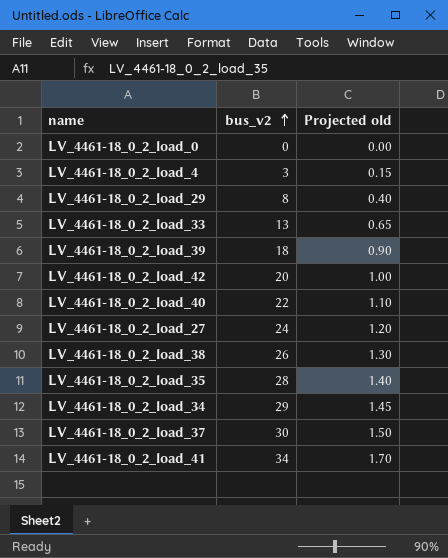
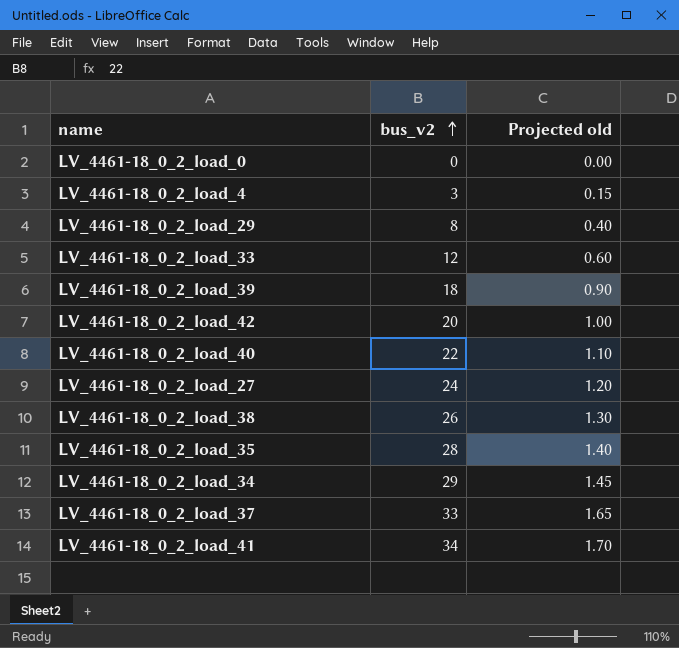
LV_4461-18_0_2_load_33 | bus_v2: 13 -> 12
LV_4461-18_0_2_load_33 | Projected old: 0.65 -> 0.60
LV_4461-18_0_2_load_37 | bus_v2: 30 -> 33
LV_4461-18_0_2_load_37 | Projected old: 1.50 -> 1.65

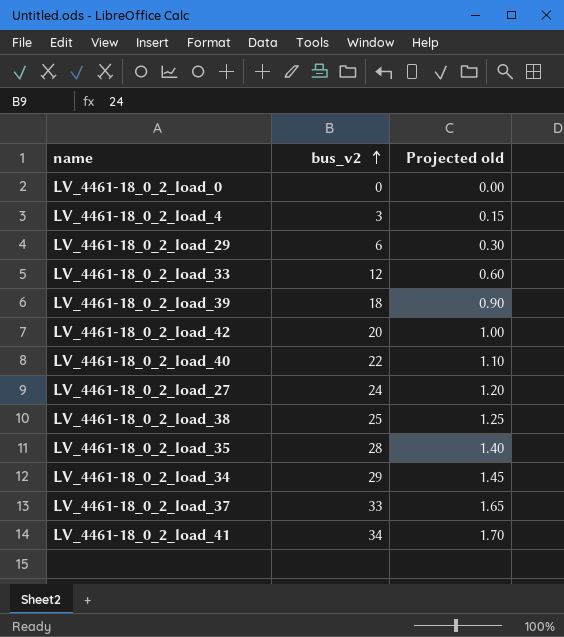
LV_4461-18_0_2_load_29 | bus_v2: 8 -> 6
LV_4461-18_0_2_load_29 | Projected old: 0.40 -> 0.30
LV_4461-18_0_2_load_38 | bus_v2: 26 -> 25
LV_4461-18_0_2_load_38 | Projected old: 1.30 -> 1.25

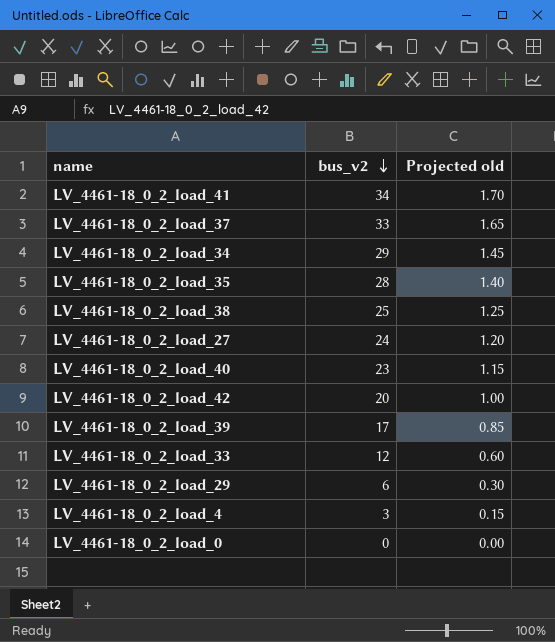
row order: bus_v2 ascending -> bus_v2 descending
LV_4461-18_0_2_load_40 | bus_v2: 22 -> 23
LV_4461-18_0_2_load_40 | Projected old: 1.10 -> 1.15
LV_4461-18_0_2_load_39 | bus_v2: 18 -> 17
LV_4461-18_0_2_load_39 | Projected old: 0.90 -> 0.85

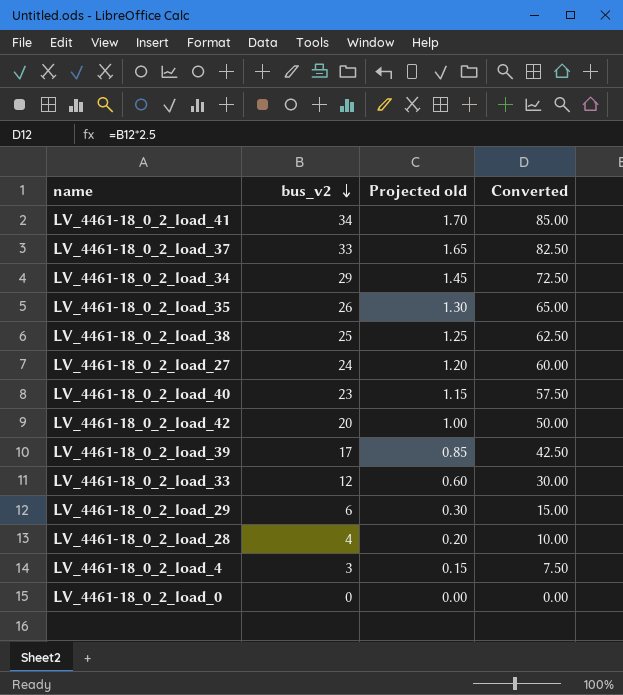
column Converted | formula: none -> [bus_v2] * 2.5
LV_4461-18_0_2_load_35 | bus_v2: 28 -> 26
LV_4461-18_0_2_load_35 | Projected old: 1.40 -> 1.30
row LV_4461-18_0_2_load_28: none -> 4 | 0.20 | 10.00

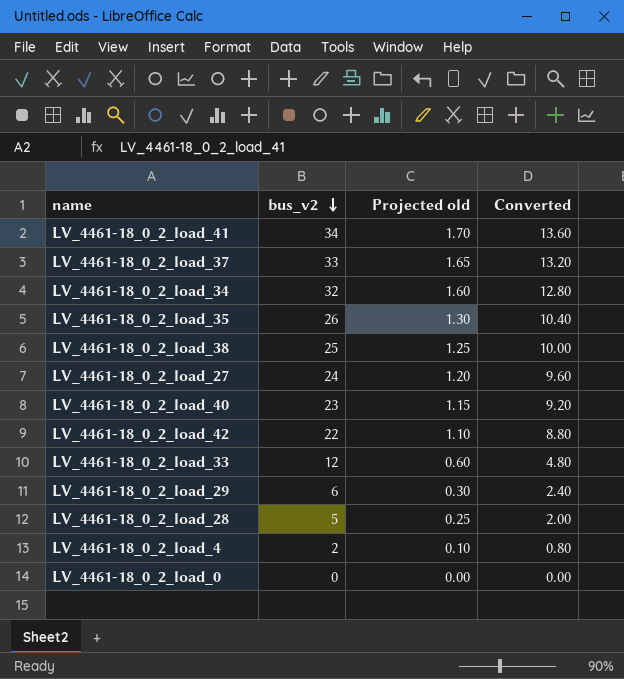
column Converted | formula: [bus_v2] * 2.5 -> [bus_v2] * 0.4
row LV_4461-18_0_2_load_39: 17 | 0.85 | 42.50 -> none
LV_4461-18_0_2_load_34 | bus_v2: 29 -> 32
LV_4461-18_0_2_load_34 | Projected old: 1.45 -> 1.60
LV_4461-18_0_2_load_42 | bus_v2: 20 -> 22
LV_4461-18_0_2_load_42 | Projected old: 1.00 -> 1.10
LV_4461-18_0_2_load_28 | bus_v2: 4 -> 5
LV_4461-18_0_2_load_28 | Projected old: 0.20 -> 0.25
LV_4461-18_0_2_load_4 | bus_v2: 3 -> 2
LV_4461-18_0_2_load_4 | Projected old: 0.15 -> 0.10

